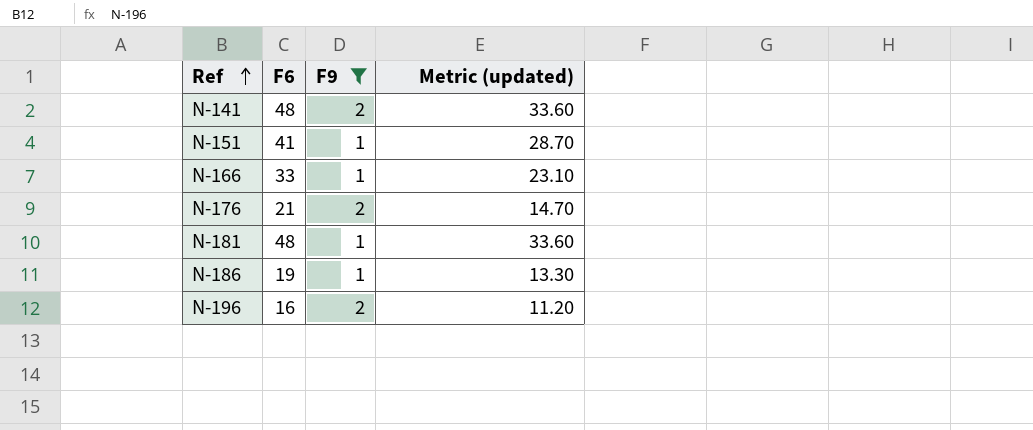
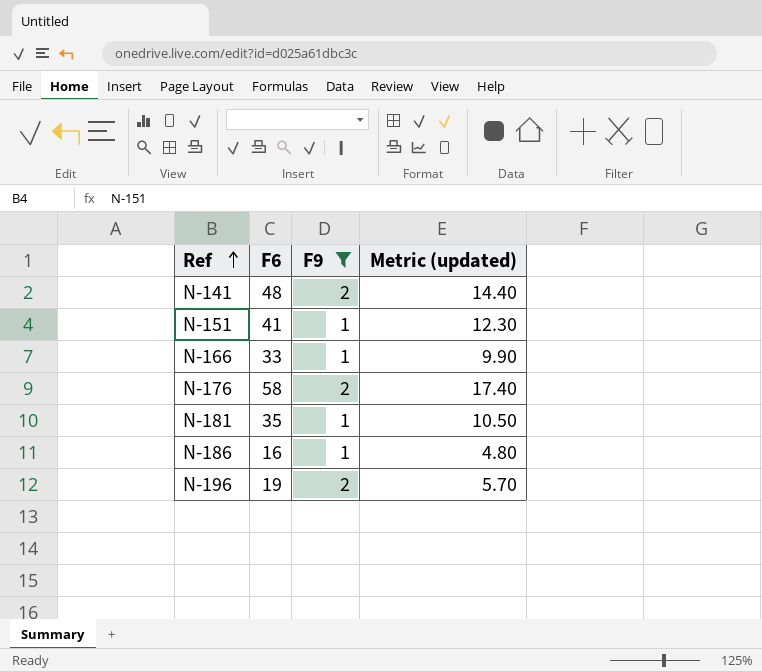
column Metric (updated) | formula: [F6] * 0.7 -> [F6] * 0.3
N-176 | F6: 21 -> 58
N-181 | F6: 48 -> 35
N-186 | F6: 19 -> 16
N-196 | F6: 16 -> 19

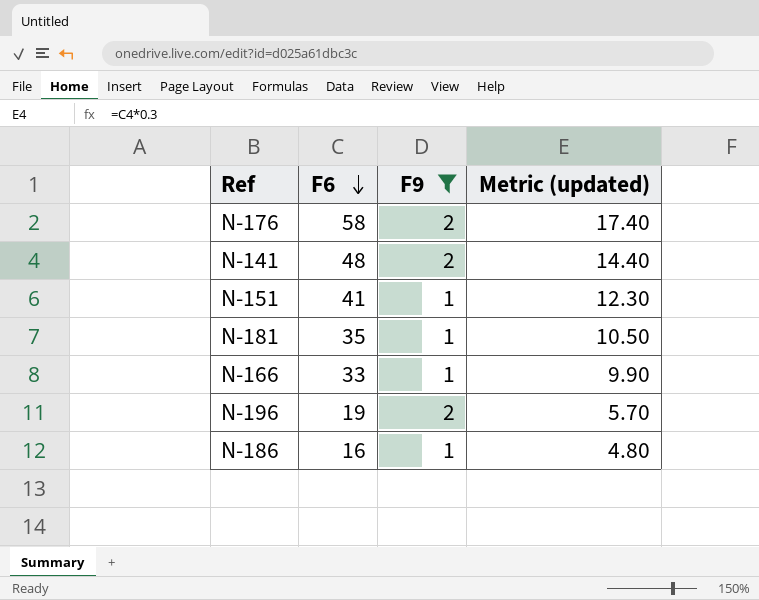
row order: Ref ascending -> F6 descending

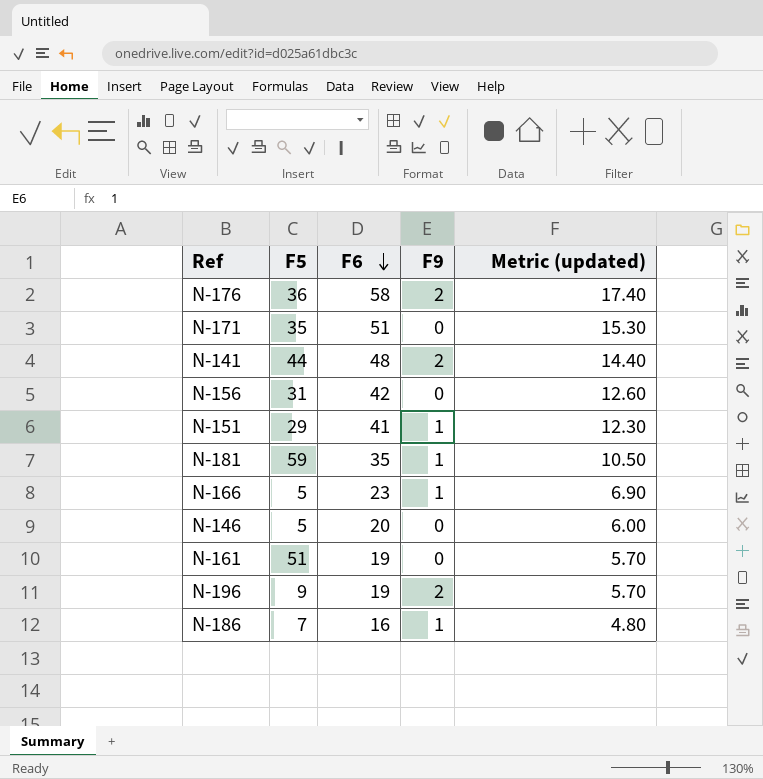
filter: F9 != 0 -> none
column F5 | position: none -> 2
N-166 | F6: 33 -> 23
N-166 | Metric (updated): 9.90 -> 6.90

